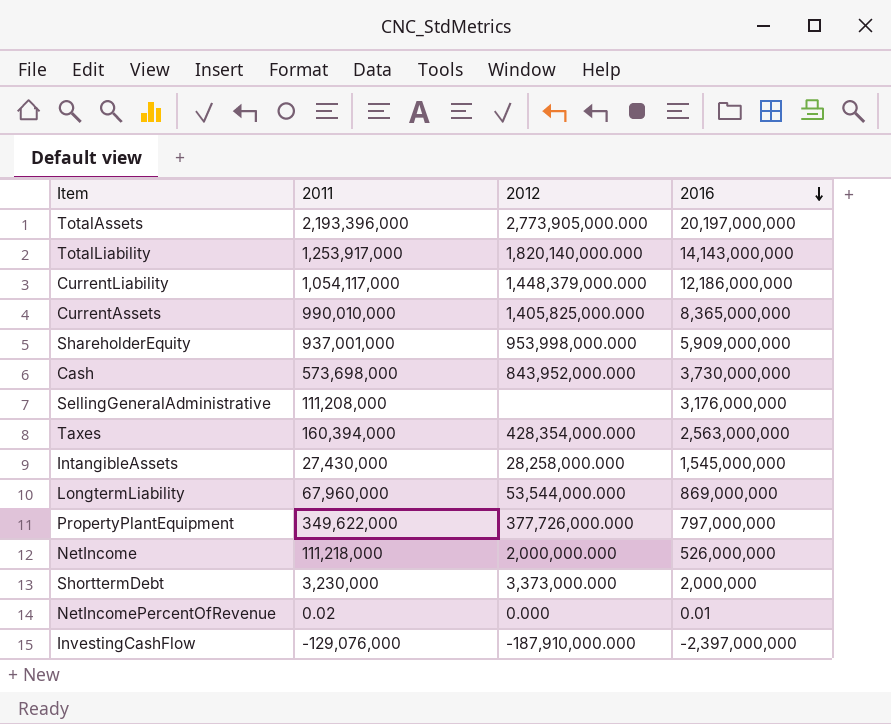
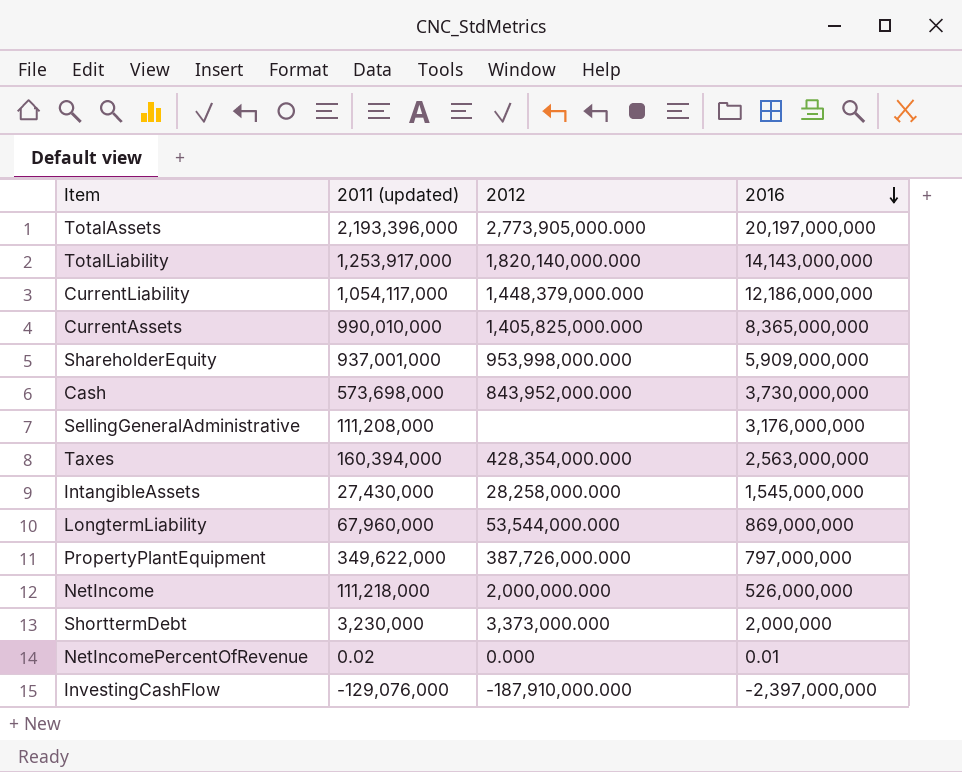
column name: 2011 -> 2011 (updated)
PropertyPlantEquipment | 2012: 377,726,000.000 -> 387,726,000.000

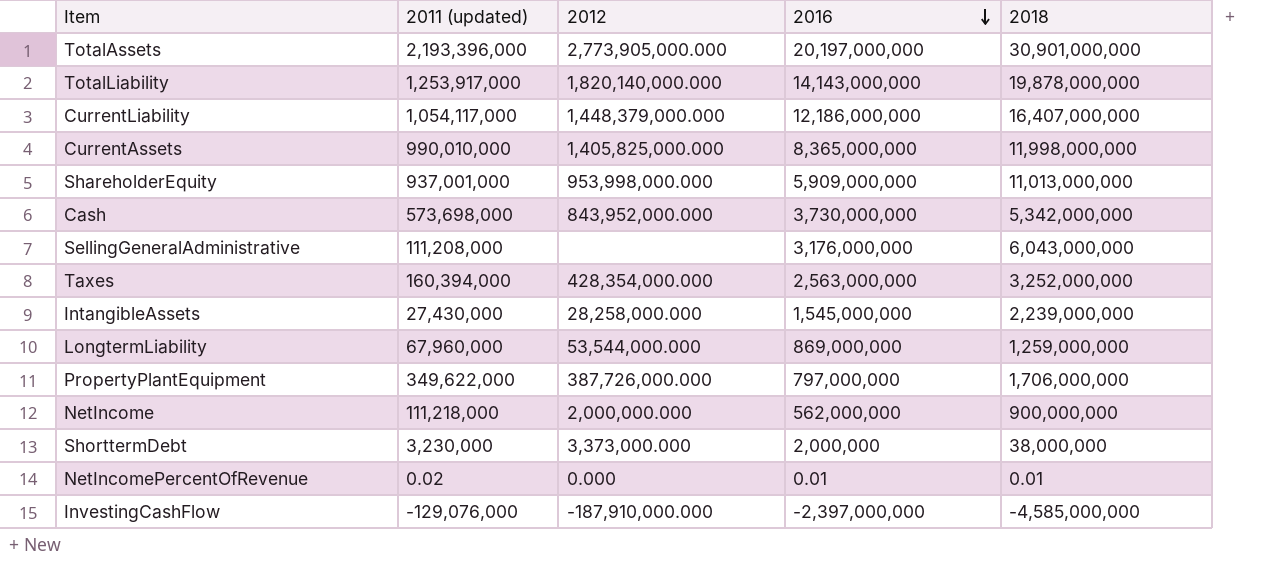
column 2018 | position: none -> 5
NetIncome | 2016: 526,000,000 -> 562,000,000

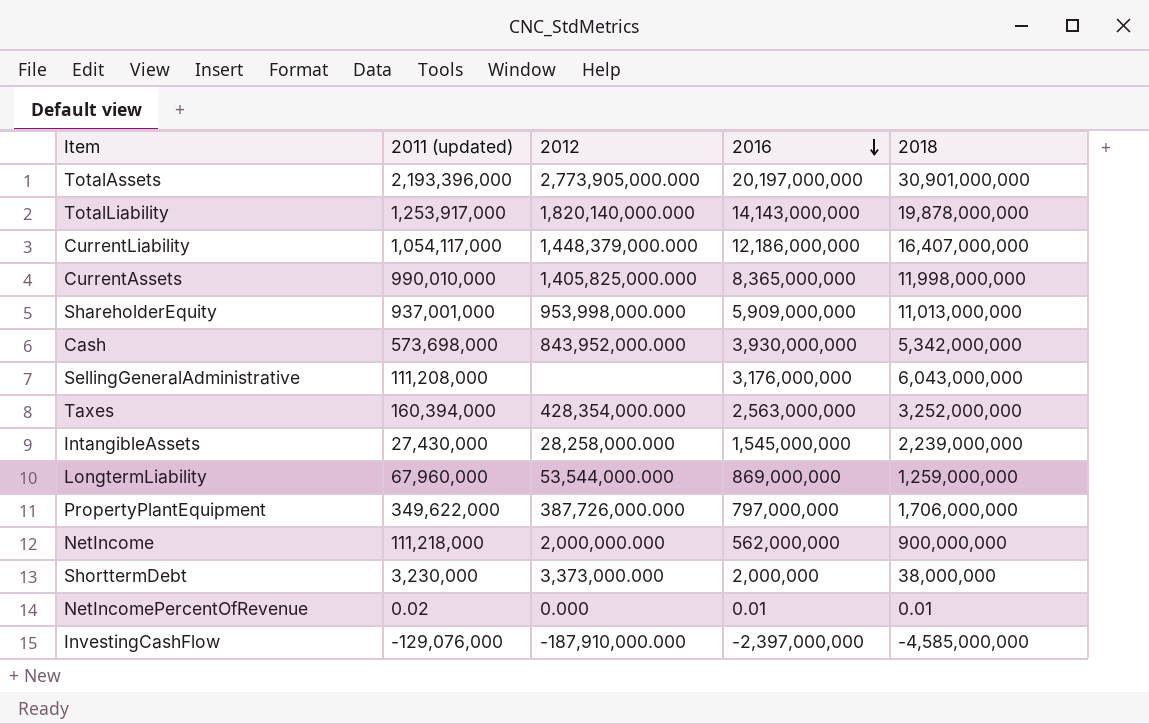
Cash | 2016: 3,730,000,000 -> 3,930,000,000

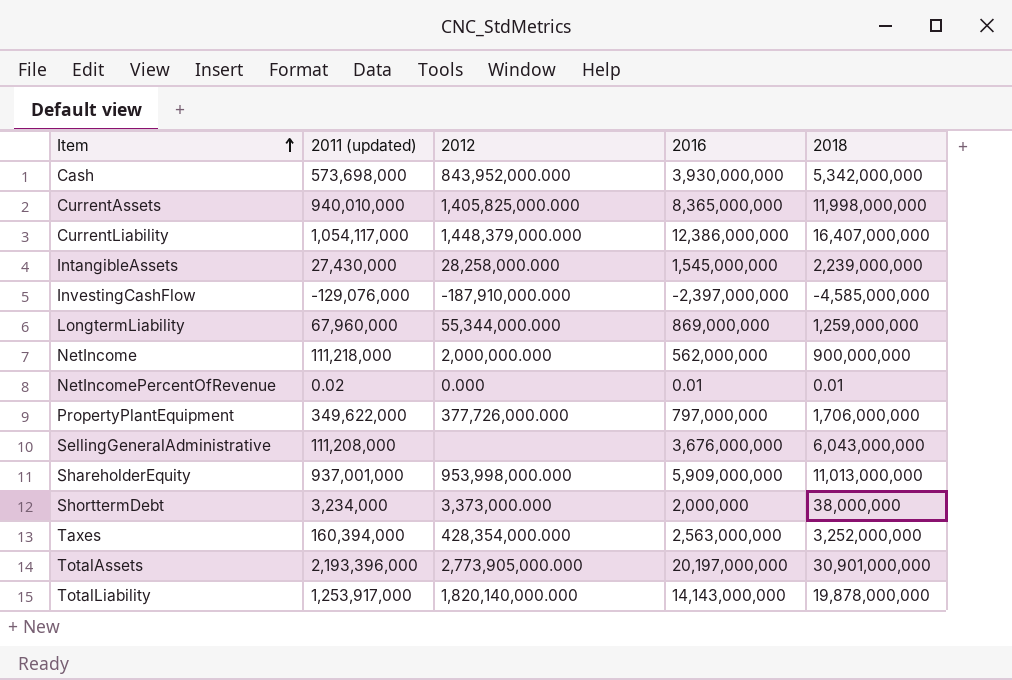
row order: 2016 descending -> Item ascending
CurrentAssets | 2011 (updated): 990,010,000 -> 940,010,000
CurrentLiability | 2016: 12,186,000,000 -> 12,386,000,000
LongtermLiability | 2012: 53,544,000.000 -> 55,344,000.000
PropertyPlantEquipment | 2012: 387,726,000.000 -> 377,726,000.000
SellingGeneralAdministrative | 2016: 3,176,000,000 -> 3,676,000,000
ShorttermDebt | 2011 (updated): 3,230,000 -> 3,234,000

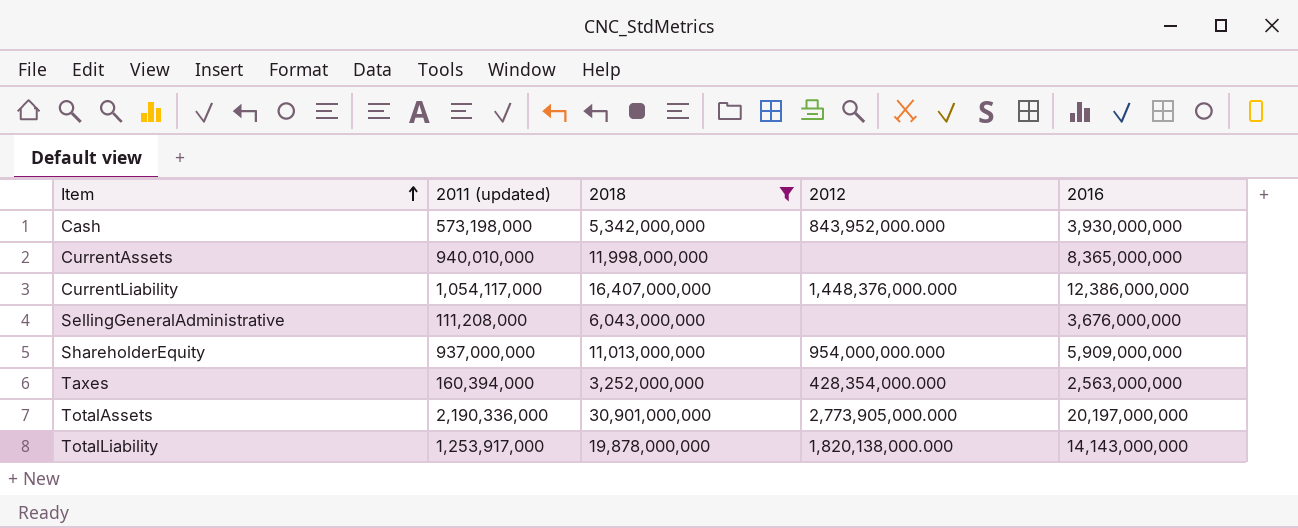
filter: none -> 2018 >= 3,252,000,000
column 2018 | position: 5 -> 3
Cash | 2011 (updated): 573,698,000 -> 573,198,000
CurrentAssets | 2012: 1,405,825,000.000 -> none
CurrentLiability | 2012: 1,448,379,000.000 -> 1,448,376,000.000
ShareholderEquity | 2011 (updated): 937,001,000 -> 937,000,000
ShareholderEquity | 2012: 953,998,000.000 -> 954,000,000.000
TotalAssets | 2011 (updated): 2,193,396,000 -> 2,190,336,000
TotalLiability | 2012: 1,820,140,000.000 -> 1,820,138,000.000

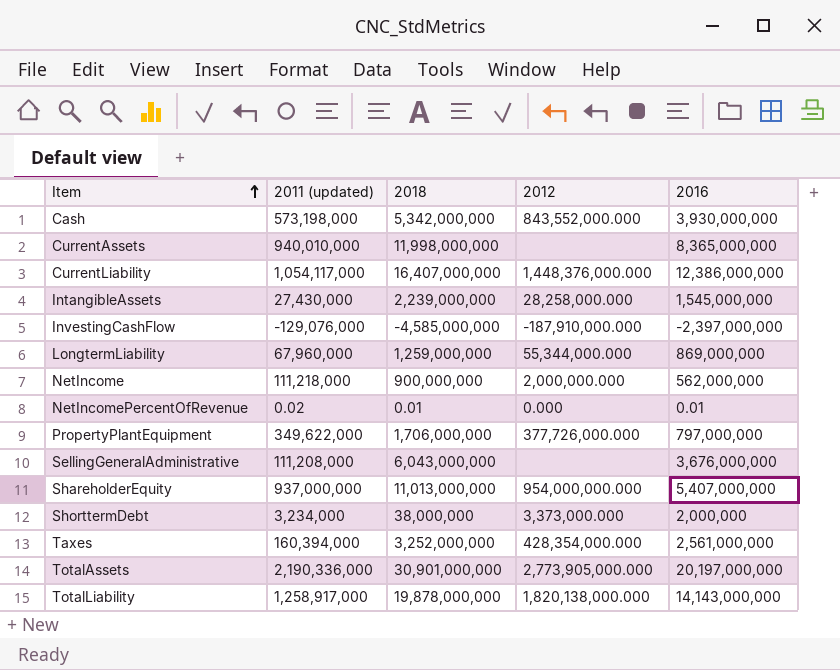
filter: 2018 >= 3,252,000,000 -> none
Cash | 2012: 843,952,000.000 -> 843,552,000.000
ShareholderEquity | 2016: 5,909,000,000 -> 5,407,000,000
Taxes | 2016: 2,563,000,000 -> 2,561,000,000
TotalLiability | 2011 (updated): 1,253,917,000 -> 1,258,917,000

